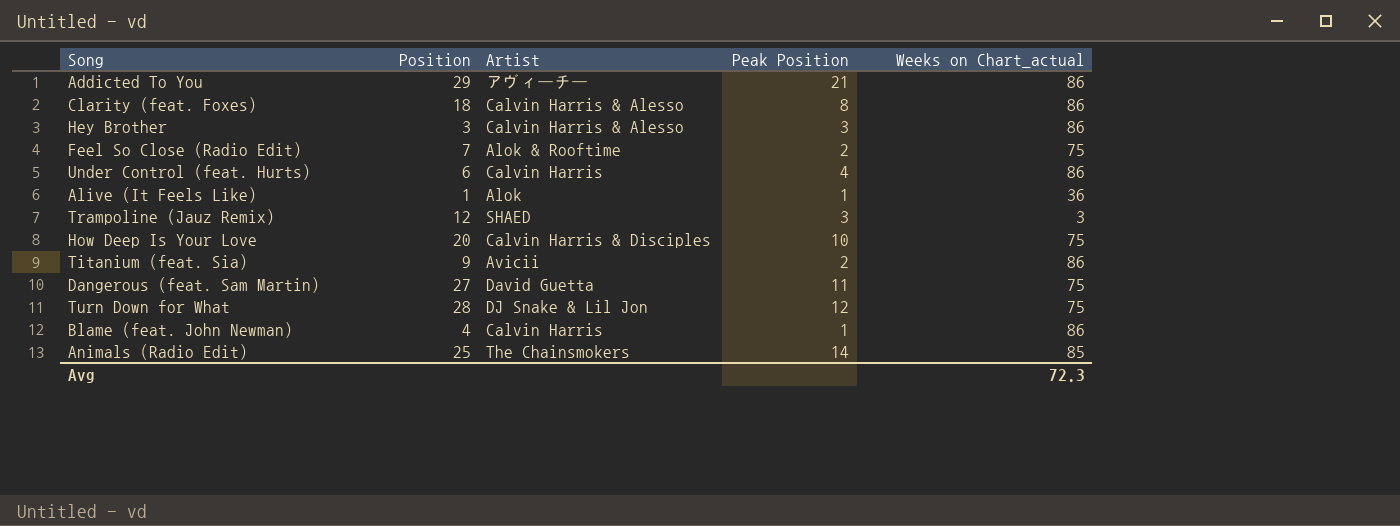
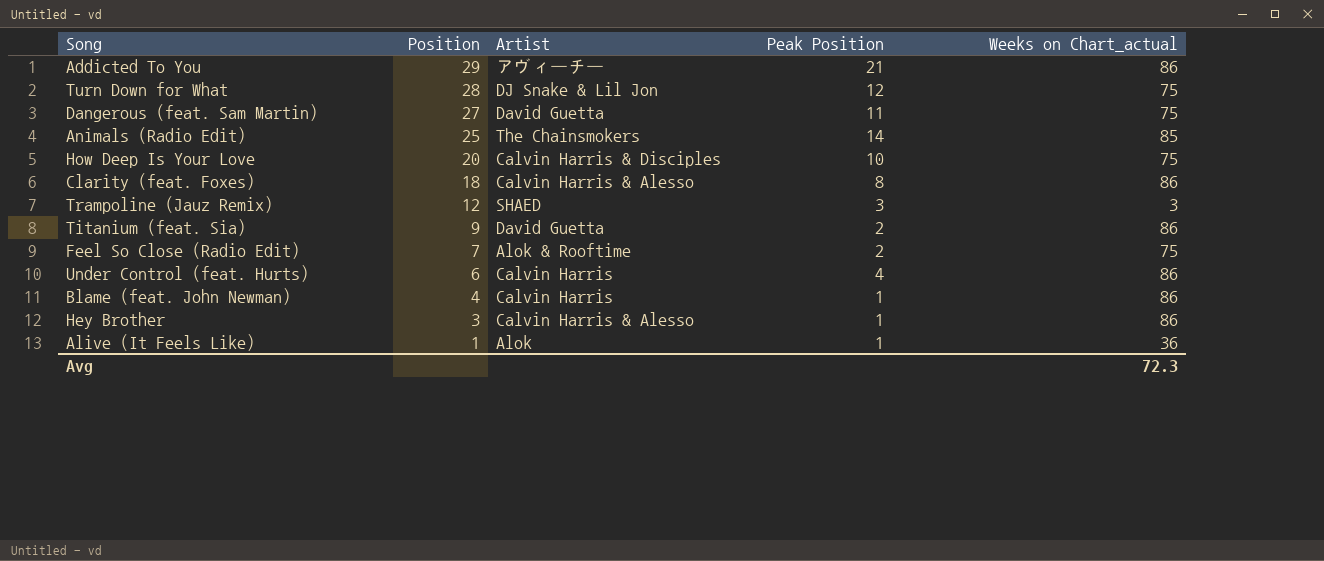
row order: none -> Position descending
Titanium (feat. Sia) | Artist: Avicii -> David Guetta
Hey Brother | Peak Position: 3 -> 1

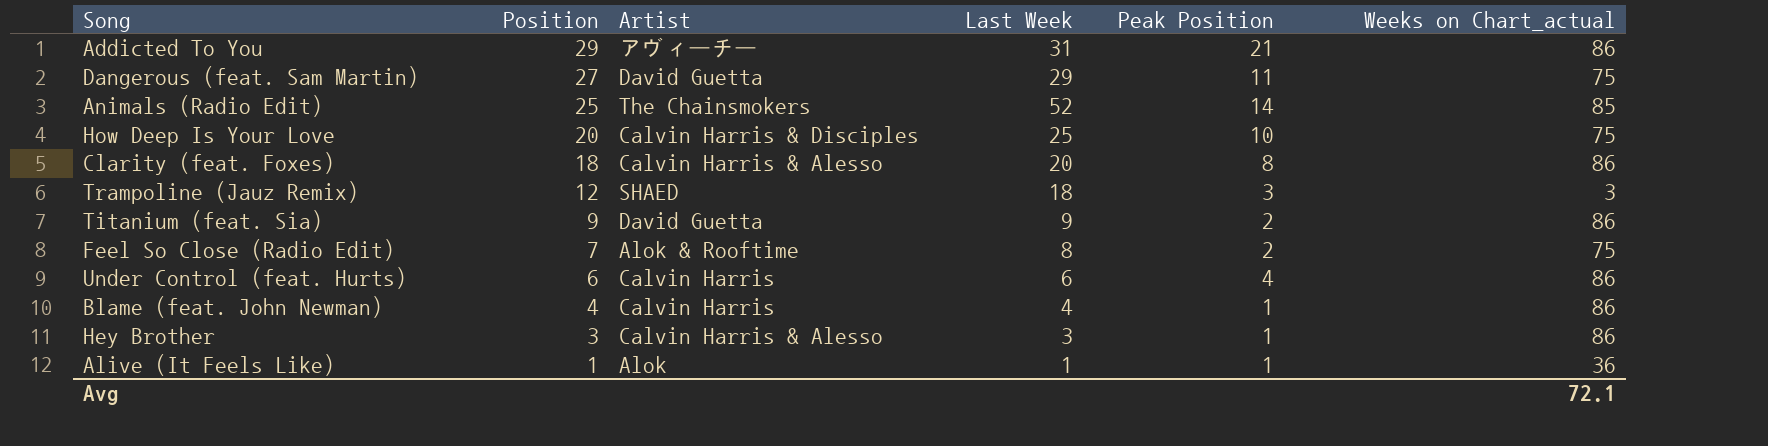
column Last Week | position: none -> 4
row Turn Down for What: 28 | DJ Snake & Lil Jon | 12 | 75 -> none
Avg | Weeks on Chart_actual: 72.3 -> 72.1

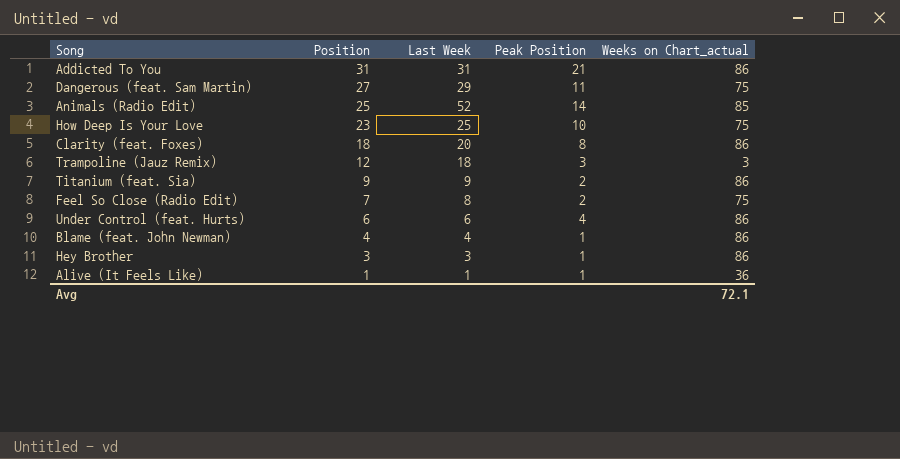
column Artist | position: 3 -> none
Addicted To You | Position: 29 -> 31
How Deep Is Your Love | Position: 20 -> 23

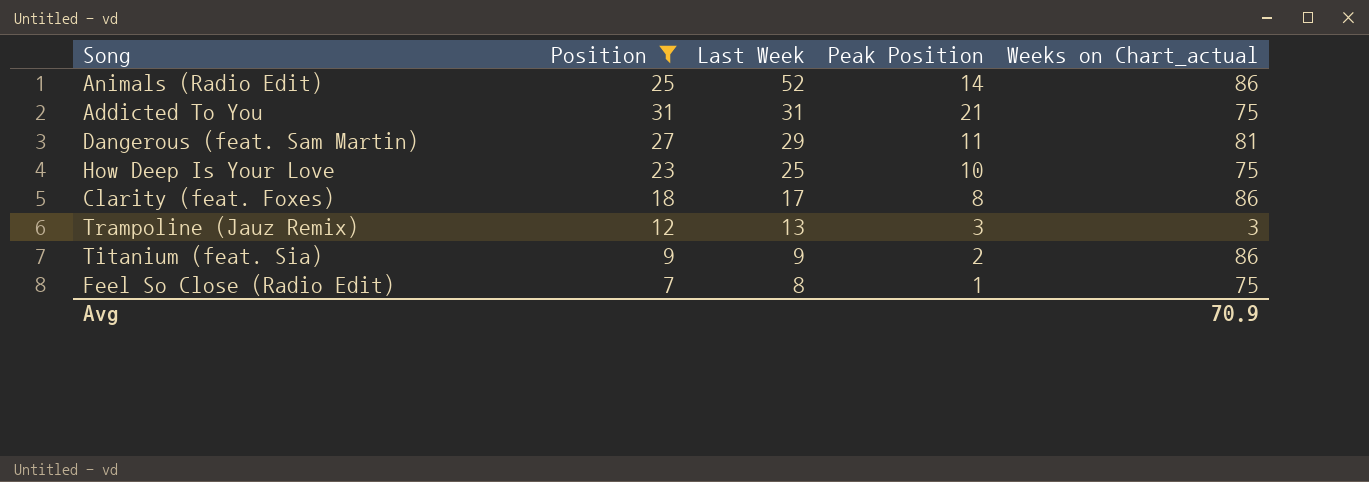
filter: none -> Position >= 7
row order: Position descending -> Last Week descending
Animals (Radio Edit) | Weeks on Chart_actual: 85 -> 86
Addicted To You | Weeks on Chart_actual: 86 -> 75
Dangerous (feat. Sam Martin) | Weeks on Chart_actual: 75 -> 81
Clarity (feat. Foxes) | Last Week: 20 -> 17
Trampoline (Jauz Remix) | Last Week: 18 -> 13
Feel So Close (Radio Edit) | Peak Position: 2 -> 1
Avg | Weeks on Chart_actual: 72.1 -> 70.9

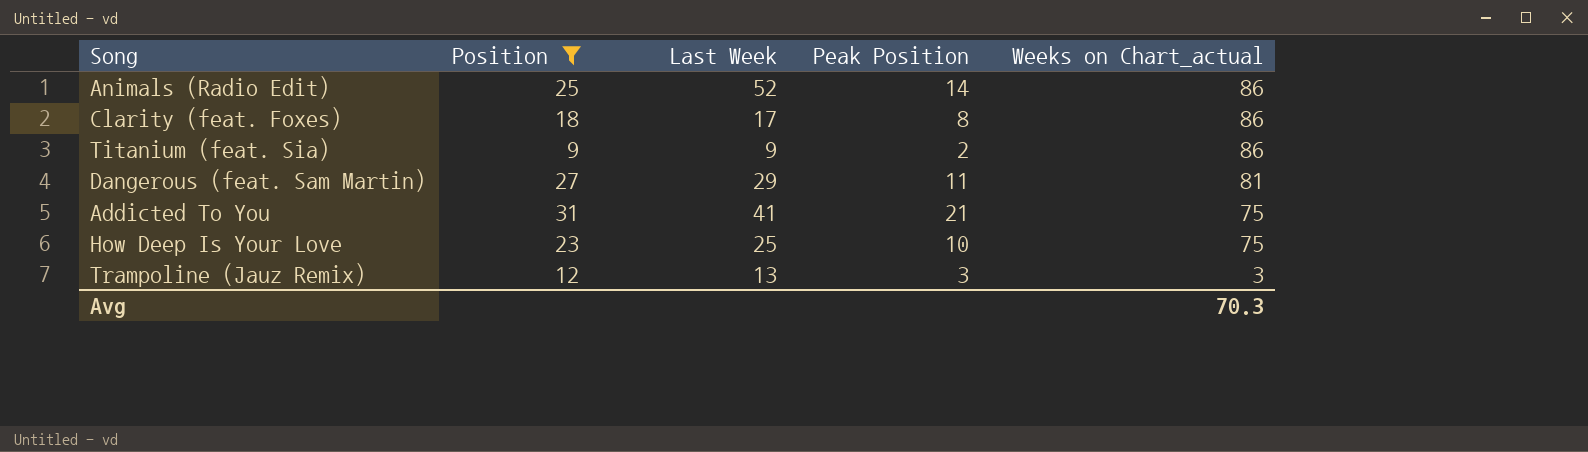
row order: Last Week descending -> Weeks on Chart_actual descending
row Feel So Close (Radio Edit): 7 | 8 | 1 | 75 -> none
Addicted To You | Last Week: 31 -> 41
Avg | Weeks on Chart_actual: 70.9 -> 70.3

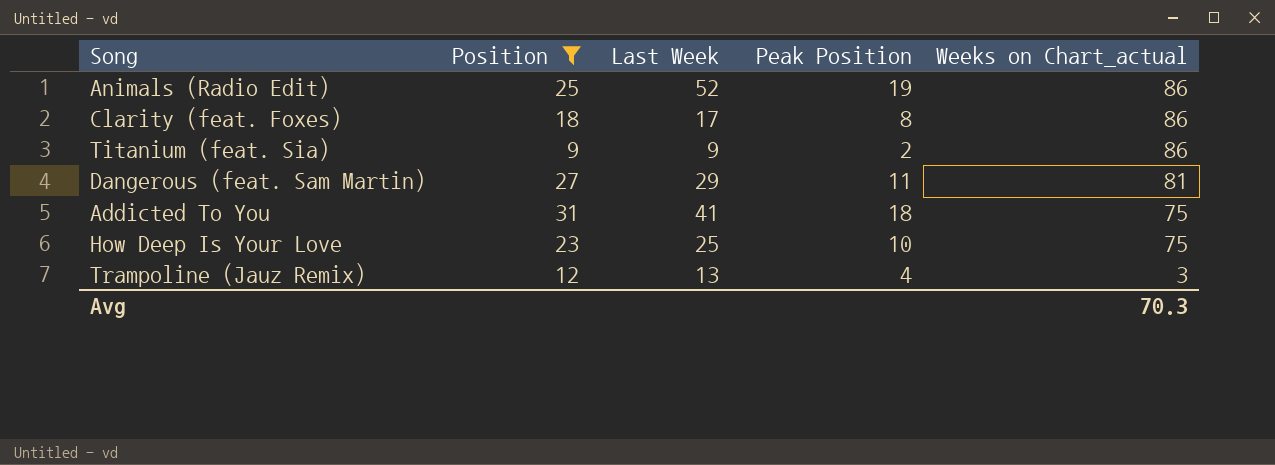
Animals (Radio Edit) | Peak Position: 14 -> 19
Addicted To You | Peak Position: 21 -> 18
Trampoline (Jauz Remix) | Peak Position: 3 -> 4

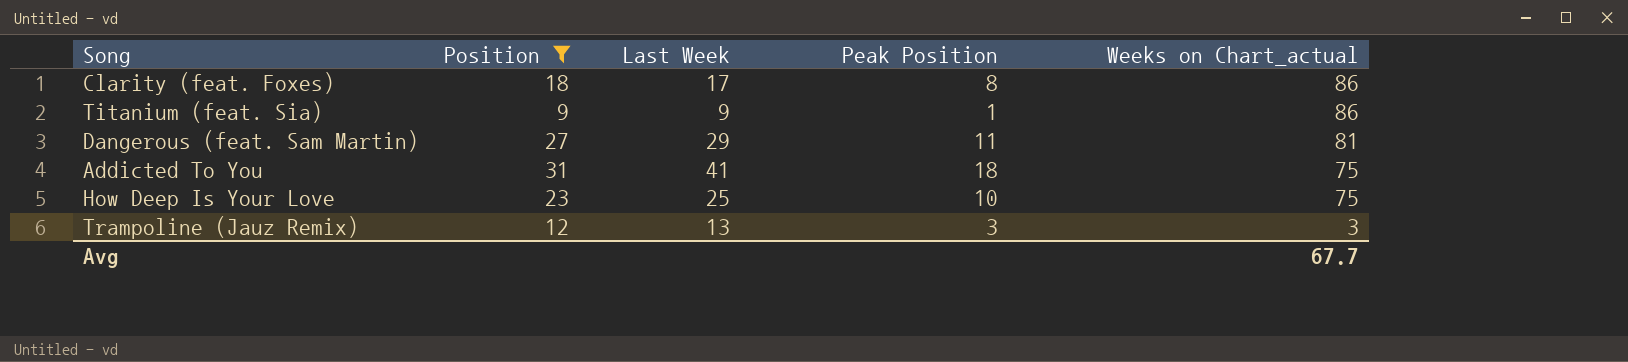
row Animals (Radio Edit): 25 | 52 | 19 | 86 -> none
Titanium (feat. Sia) | Peak Position: 2 -> 1
Trampoline (Jauz Remix) | Peak Position: 4 -> 3
Avg | Weeks on Chart_actual: 70.3 -> 67.7

